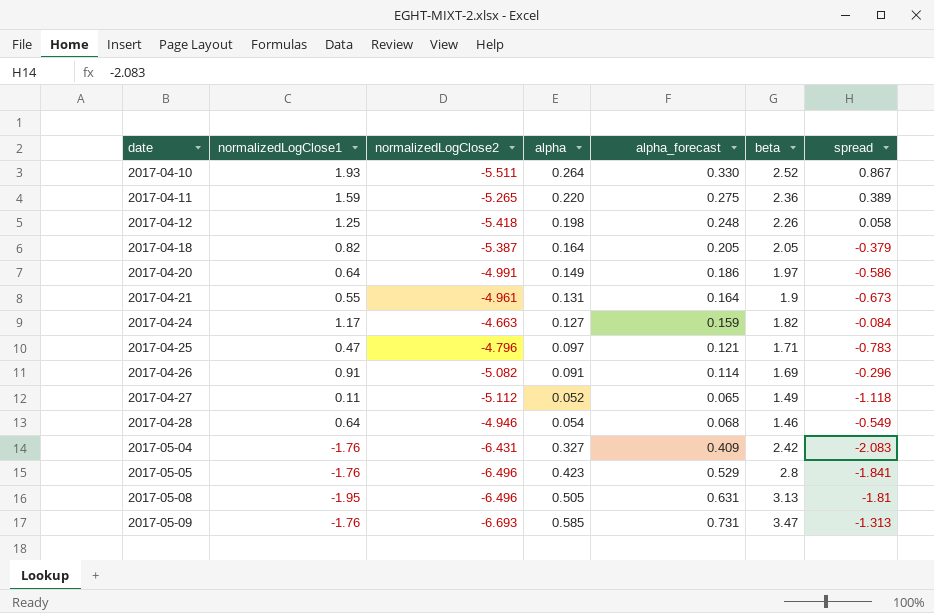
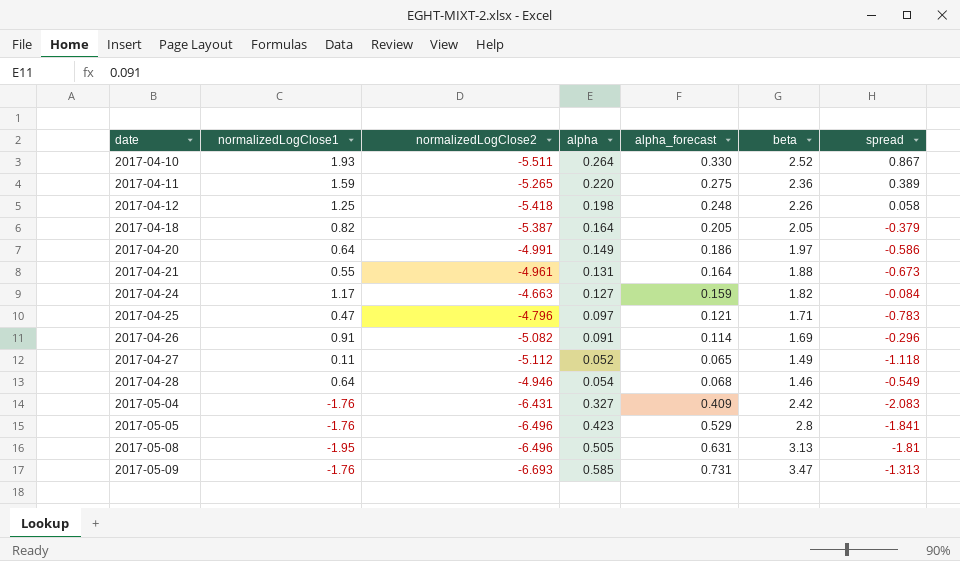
2017-04-21 | beta: 1.9 -> 1.88

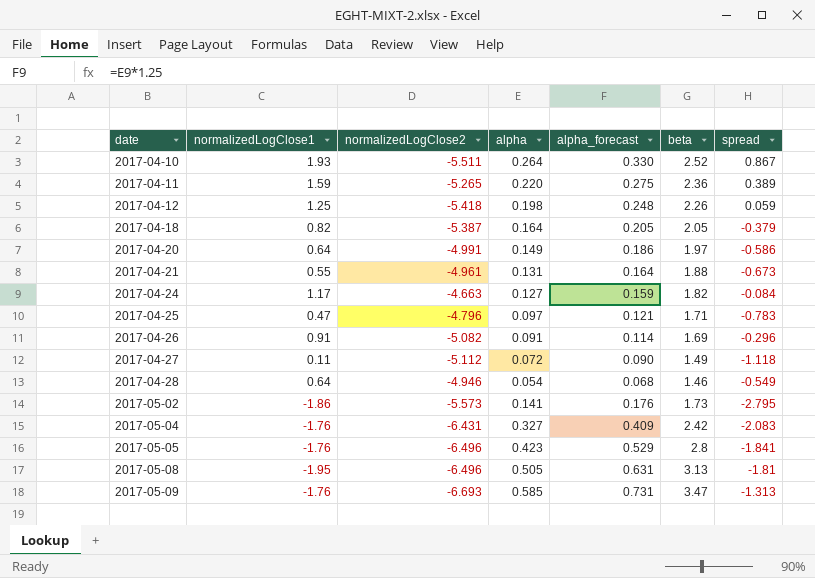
2017-04-12 | spread: 0.058 -> 0.059
2017-04-27 | alpha: 0.052 -> 0.072
2017-04-27 | alpha_forecast: 0.065 -> 0.090
row 2017-05-02: none -> -1.86 | -5.573 | 0.141 | 0.176 | 1.73 | -2.795

